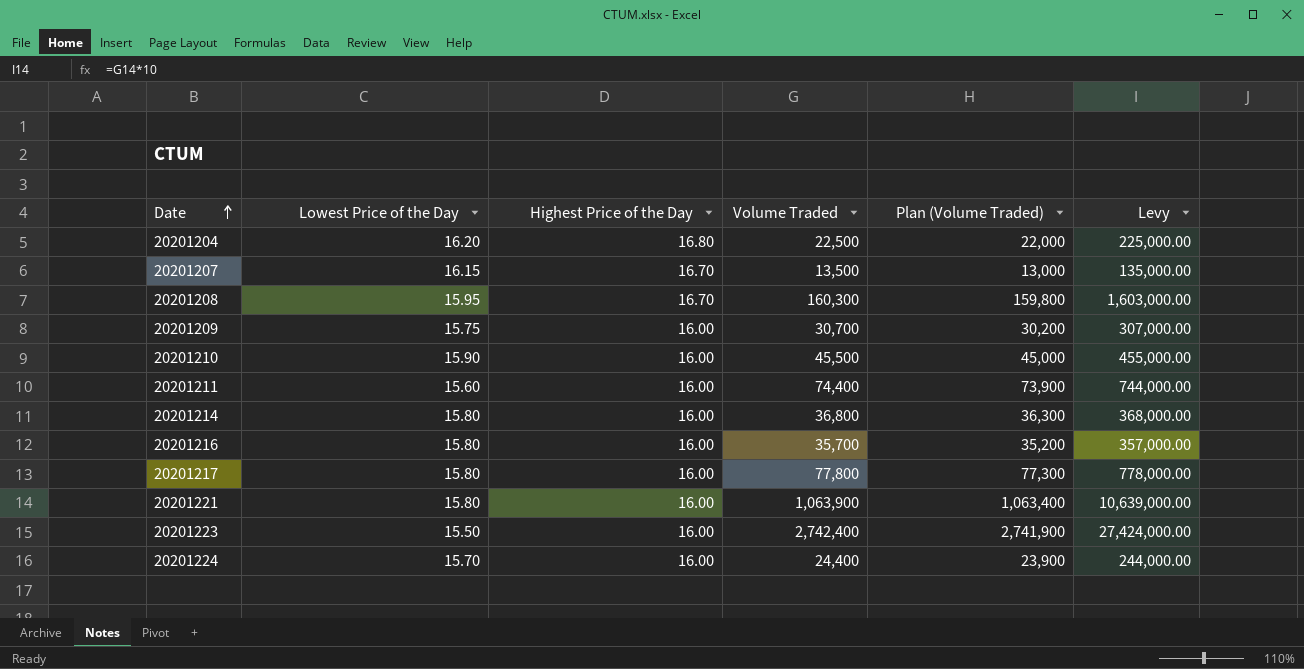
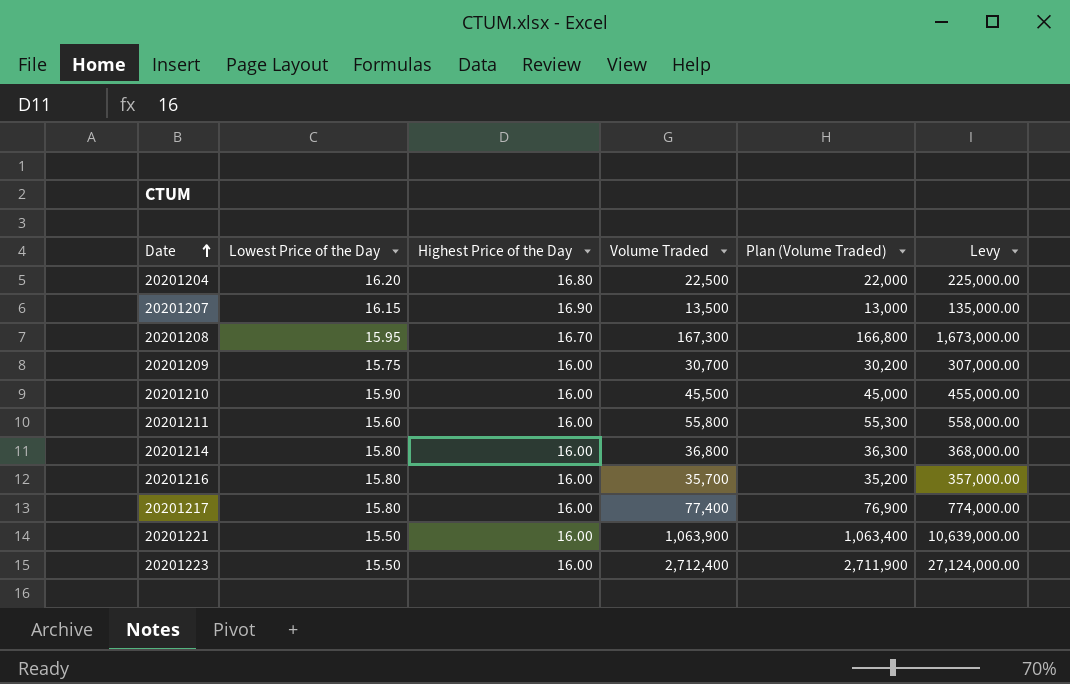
row 20201224: 15.70 | 16.00 | 24,400 | 23,900 | 244,000.00 -> none
20201207 | Highest Price of the Day: 16.70 -> 16.90
20201208 | Volume Traded: 160,300 -> 167,300
20201208 | Plan (Volume Traded): 159,800 -> 166,800
20201208 | Levy: 1,603,000.00 -> 1,673,000.00
20201211 | Volume Traded: 74,400 -> 55,800
20201211 | Plan (Volume Traded): 73,900 -> 55,300
20201211 | Levy: 744,000.00 -> 558,000.00
20201217 | Volume Traded: 77,800 -> 77,400
20201217 | Plan (Volume Traded): 77,300 -> 76,900
20201217 | Levy: 778,000.00 -> 774,000.00
20201221 | Lowest Price of the Day: 15.80 -> 15.50
20201223 | Volume Traded: 2,742,400 -> 2,712,400
20201223 | Plan (Volume Traded): 2,741,900 -> 2,711,900
20201223 | Levy: 27,424,000.00 -> 27,124,000.00

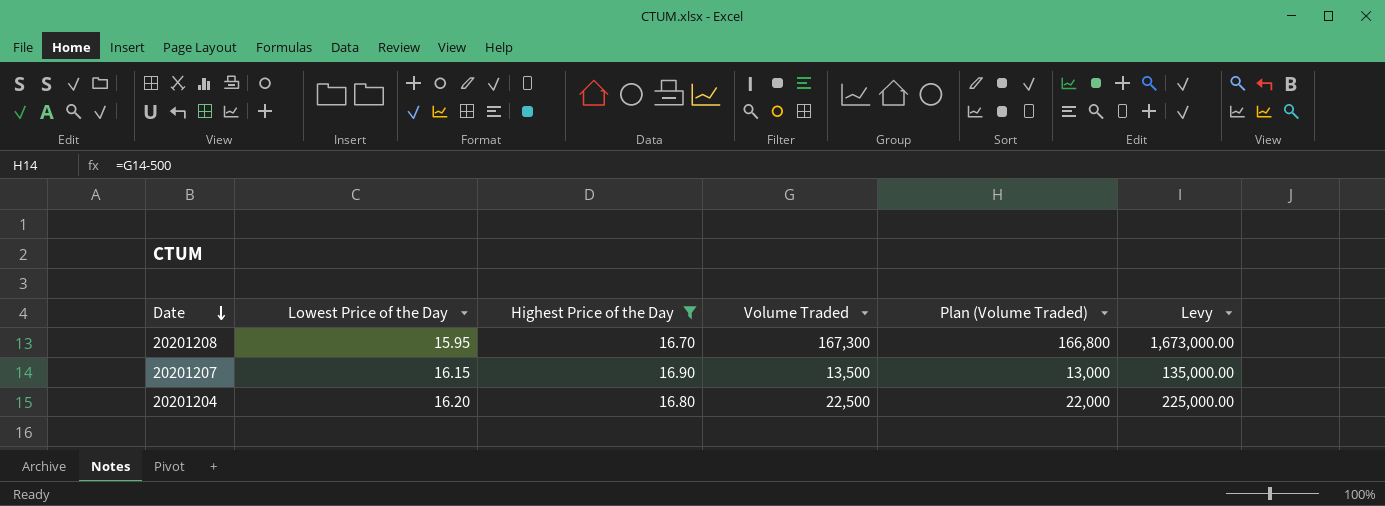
filter: none -> Highest Price of the Day != 16.00
row order: Date ascending -> Date descending

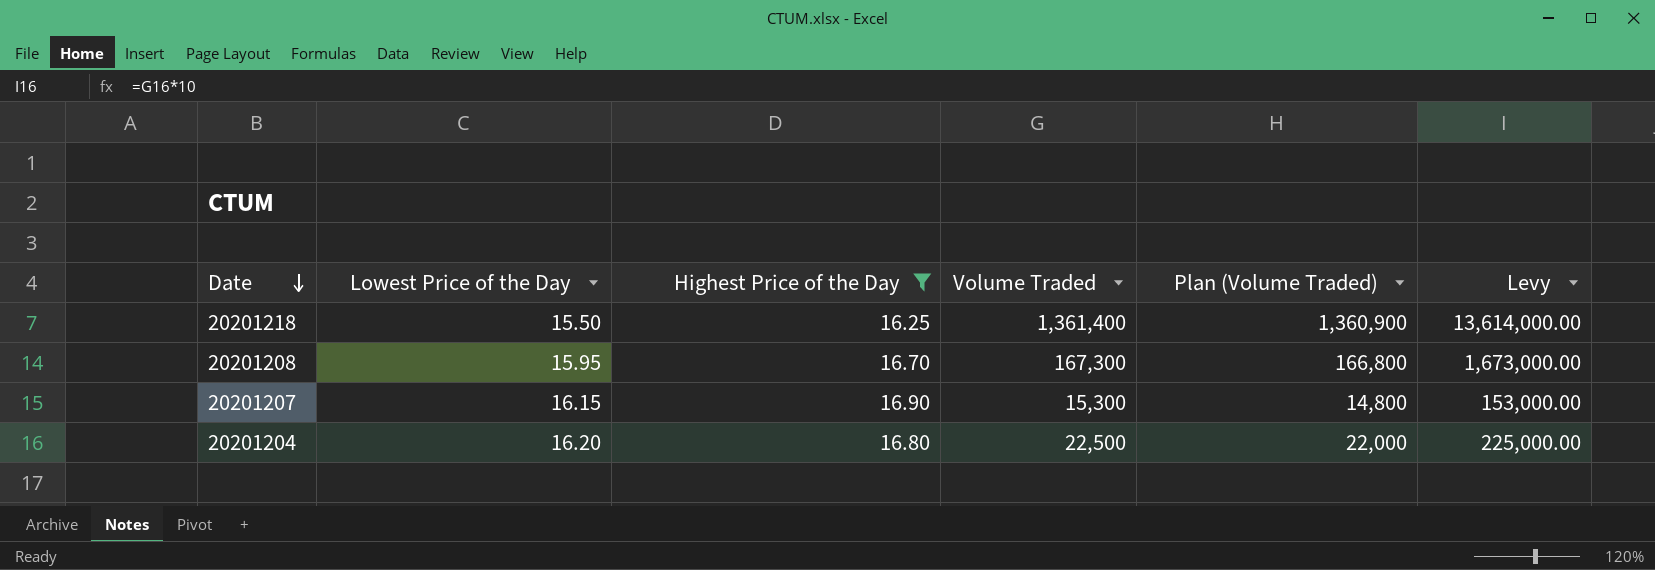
row 20201218: none -> 15.50 | 16.25 | 1,361,400 | 1,360,900 | 13,614,000.00
20201207 | Volume Traded: 13,500 -> 15,300
20201207 | Plan (Volume Traded): 13,000 -> 14,800
20201207 | Levy: 135,000.00 -> 153,000.00

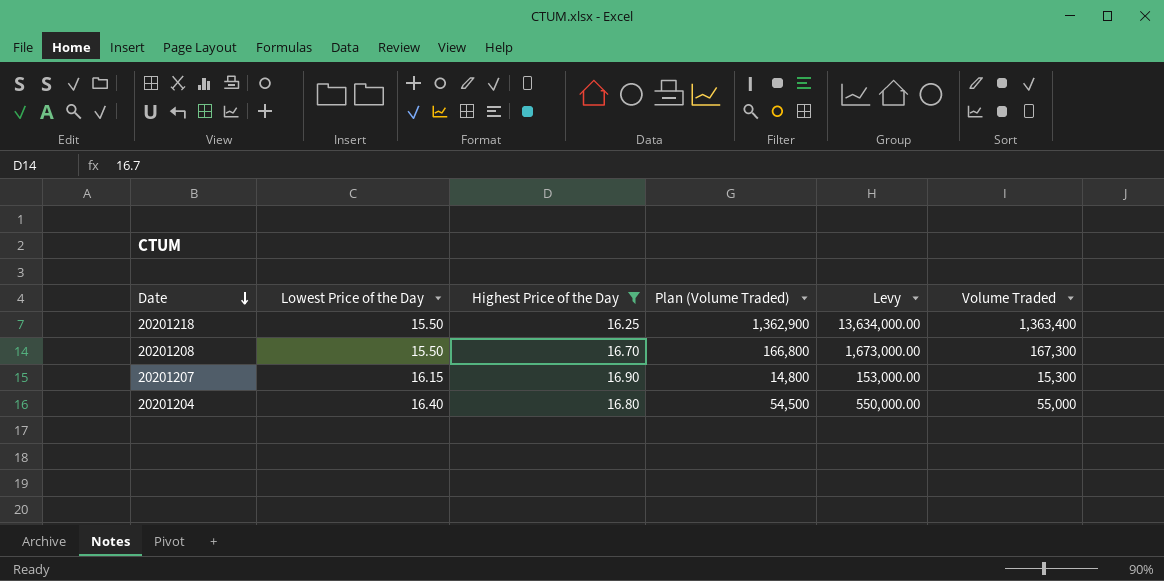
column Volume Traded | position: 4 -> 6
20201218 | Plan (Volume Traded): 1,360,900 -> 1,362,900
20201218 | Levy: 13,614,000.00 -> 13,634,000.00
20201218 | Volume Traded: 1,361,400 -> 1,363,400
20201208 | Lowest Price of the Day: 15.95 -> 15.50
20201204 | Lowest Price of the Day: 16.20 -> 16.40
20201204 | Plan (Volume Traded): 22,000 -> 54,500
20201204 | Levy: 225,000.00 -> 550,000.00
20201204 | Volume Traded: 22,500 -> 55,000

